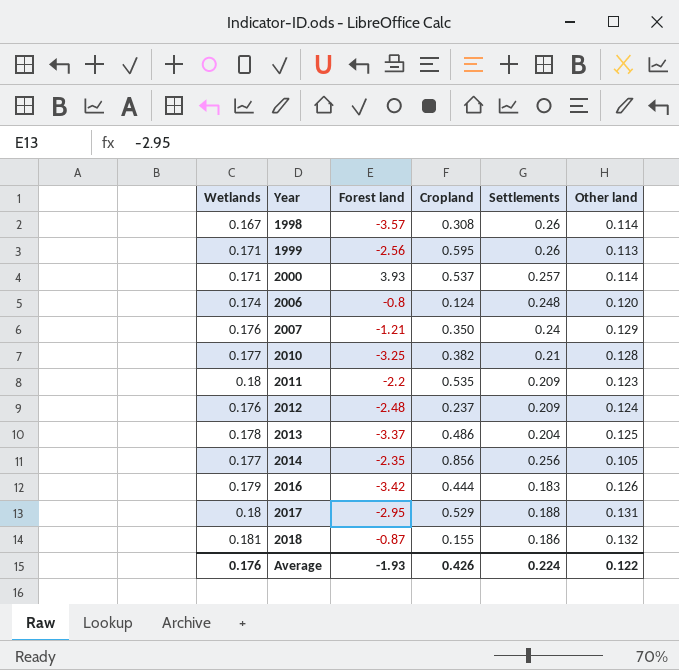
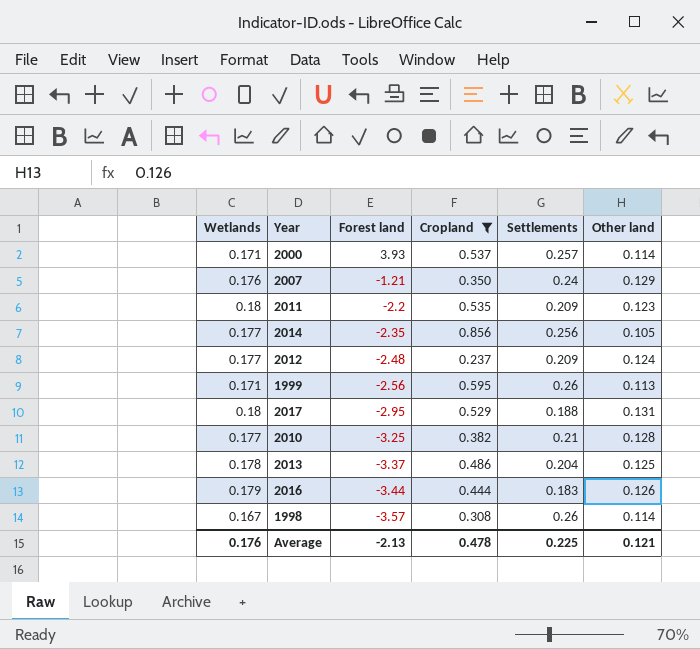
filter: none -> Cropland >= 0.237
row order: Year ascending -> Forest land descending
2012 | Wetlands: 0.176 -> 0.177
2016 | Forest land: -3.42 -> -3.44
Average | Forest land: -1.93 -> -2.13
Average | Cropland: 0.426 -> 0.478
Average | Settlements: 0.224 -> 0.225
Average | Other land: 0.122 -> 0.121

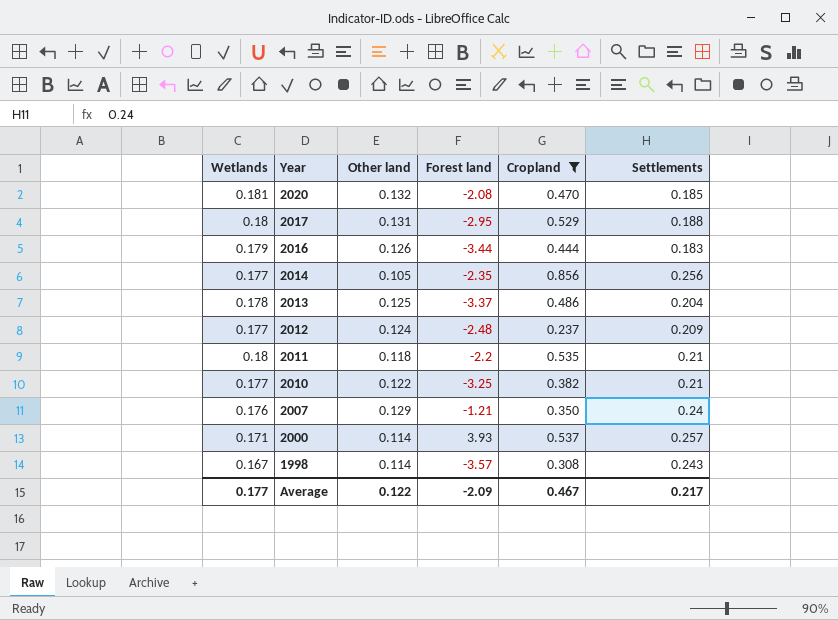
row order: Forest land descending -> Year descending
column Other land | position: 6 -> 3
row 1999: 0.171 | -2.56 | 0.595 | 0.26 | 0.113 -> none
row 2020: none -> 0.181 | 0.132 | -2.08 | 0.470 | 0.185
2011 | Other land: 0.123 -> 0.118
2011 | Settlements: 0.209 -> 0.21
2010 | Other land: 0.128 -> 0.122
1998 | Settlements: 0.26 -> 0.243
Average | Wetlands: 0.176 -> 0.177
Average | Other land: 0.121 -> 0.122
Average | Forest land: -2.13 -> -2.09
Average | Cropland: 0.478 -> 0.467
Average | Settlements: 0.225 -> 0.217

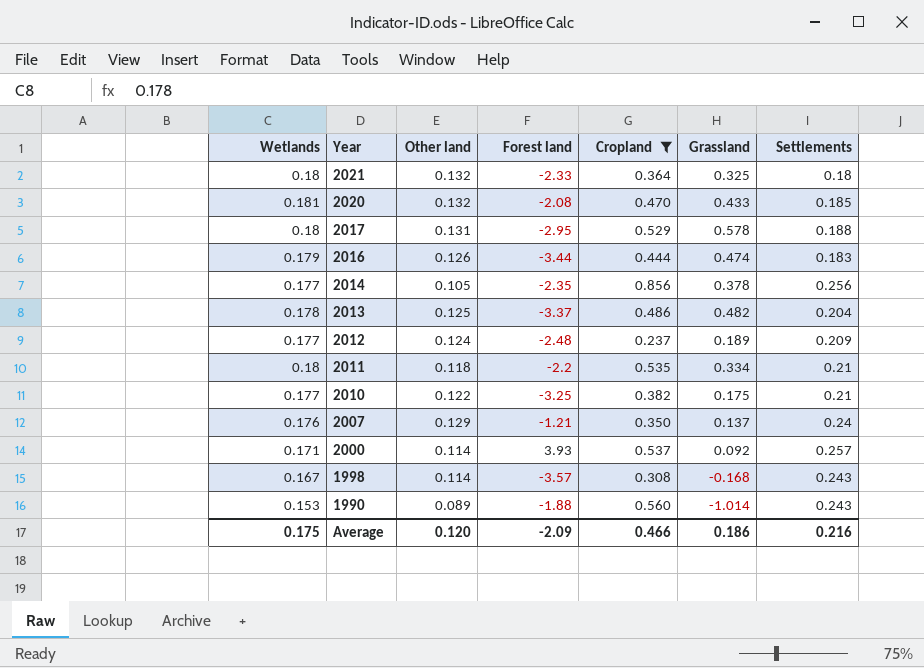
column Grassland | position: none -> 6
row 2021: none -> 0.18 | 0.132 | -2.33 | 0.364 | 0.325 | 0.18
row 1990: none -> 0.153 | 0.089 | -1.88 | 0.560 | -1.014 | 0.243
Average | Wetlands: 0.177 -> 0.175
Average | Other land: 0.122 -> 0.120
Average | Cropland: 0.467 -> 0.466
Average | Settlements: 0.217 -> 0.216

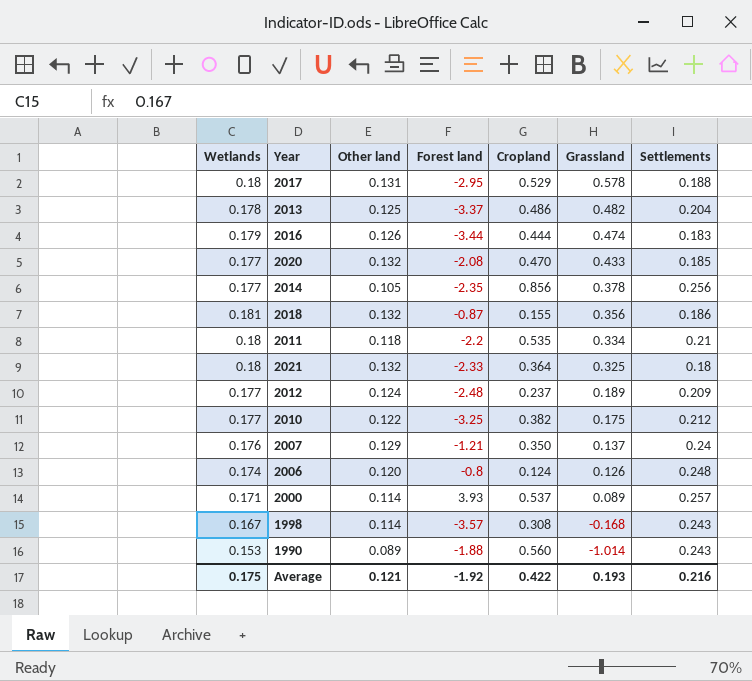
filter: Cropland >= 0.237 -> none
row order: Year descending -> Grassland descending
2020 | Wetlands: 0.181 -> 0.177
2010 | Settlements: 0.21 -> 0.212
2000 | Grassland: 0.092 -> 0.089
Average | Other land: 0.120 -> 0.121
Average | Forest land: -2.09 -> -1.92
Average | Cropland: 0.466 -> 0.422
Average | Grassland: 0.186 -> 0.193

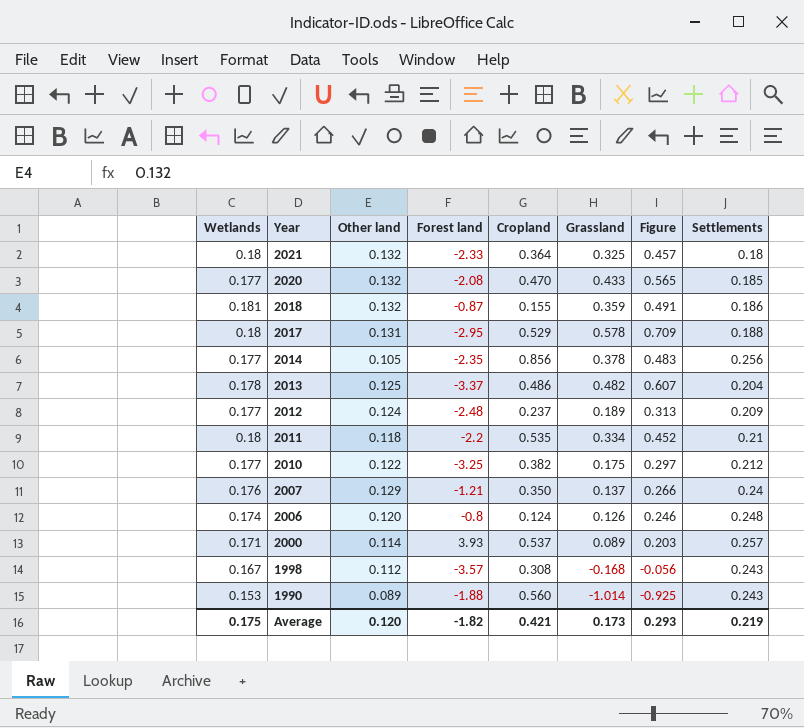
row order: Grassland descending -> Year descending
column Figure | formula: none -> [Other land] + [Grassland]
row 2016: 0.179 | 0.126 | -3.44 | 0.444 | 0.474 | 0.183 -> none
2018 | Grassland: 0.356 -> 0.359
1998 | Other land: 0.114 -> 0.112
Average | Other land: 0.121 -> 0.120
Average | Forest land: -1.92 -> -1.82
Average | Cropland: 0.422 -> 0.421
Average | Grassland: 0.193 -> 0.173
Average | Settlements: 0.216 -> 0.219

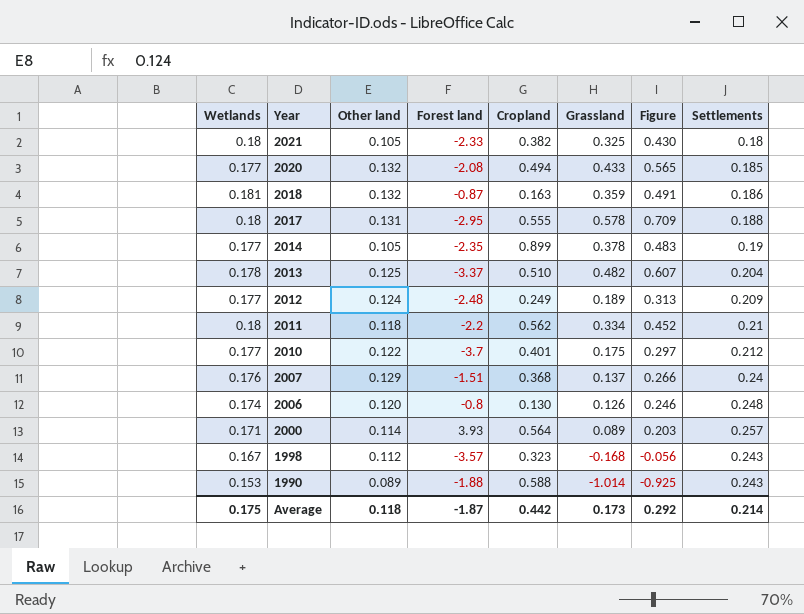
2021 | Other land: 0.132 -> 0.105
2021 | Cropland: 0.364 -> 0.382
2021 | Figure: 0.457 -> 0.430
2020 | Cropland: 0.470 -> 0.494
2018 | Cropland: 0.155 -> 0.163
2017 | Cropland: 0.529 -> 0.555
2014 | Cropland: 0.856 -> 0.899
2014 | Settlements: 0.256 -> 0.19
2013 | Cropland: 0.486 -> 0.510
2012 | Cropland: 0.237 -> 0.249
2011 | Cropland: 0.535 -> 0.562
2010 | Forest land: -3.25 -> -3.7
2010 | Cropland: 0.382 -> 0.401
2007 | Forest land: -1.21 -> -1.51
2007 | Cropland: 0.350 -> 0.368
2006 | Cropland: 0.124 -> 0.130
2000 | Cropland: 0.537 -> 0.564
1998 | Cropland: 0.308 -> 0.323
1990 | Cropland: 0.560 -> 0.588
Average | Other land: 0.120 -> 0.118
Average | Forest land: -1.82 -> -1.87
Average | Cropland: 0.421 -> 0.442
Average | Figure: 0.293 -> 0.292
Average | Settlements: 0.219 -> 0.214

